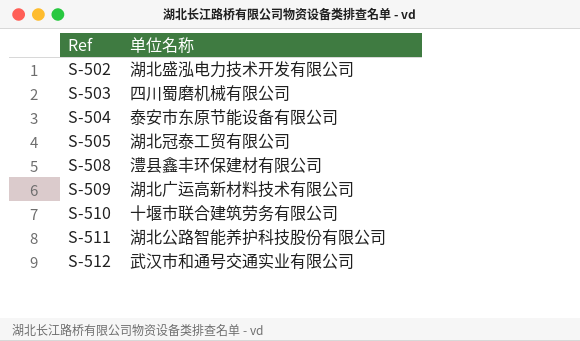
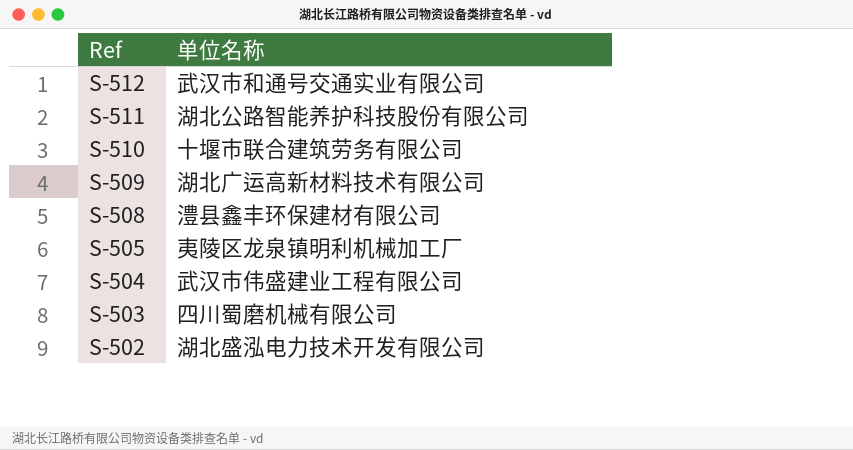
row order: Ref ascending -> Ref descending
S-505 | 单位名称: 湖北冠泰工贸有限公司 -> 夷陵区龙泉镇明利机械加工厂
S-504 | 单位名称: 泰安市东原节能设备有限公司 -> 武汉市伟盛建业工程有限公司

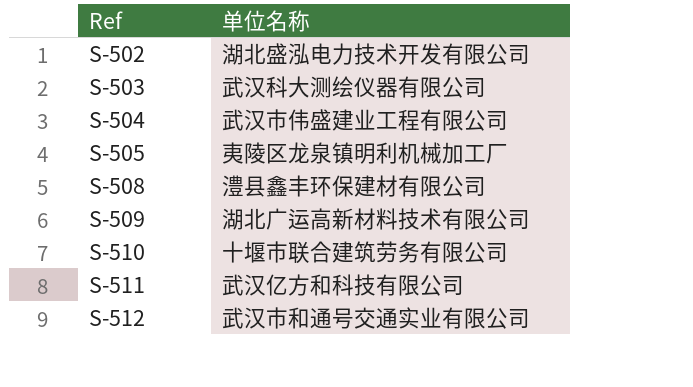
row order: Ref descending -> Ref ascending
S-503 | 单位名称: 四川蜀磨机械有限公司 -> 武汉科大测绘仪器有限公司
S-511 | 单位名称: 湖北公路智能养护科技股份有限公司 -> 武汉亿方和科技有限公司

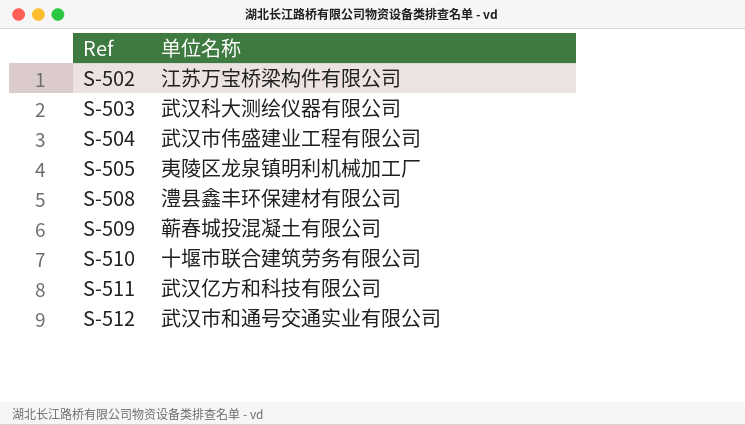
S-502 | 单位名称: 湖北盛泓电力技术开发有限公司 -> 江苏万宝桥梁构件有限公司
S-509 | 单位名称: 湖北广运高新材料技术有限公司 -> 蕲春城投混凝土有限公司

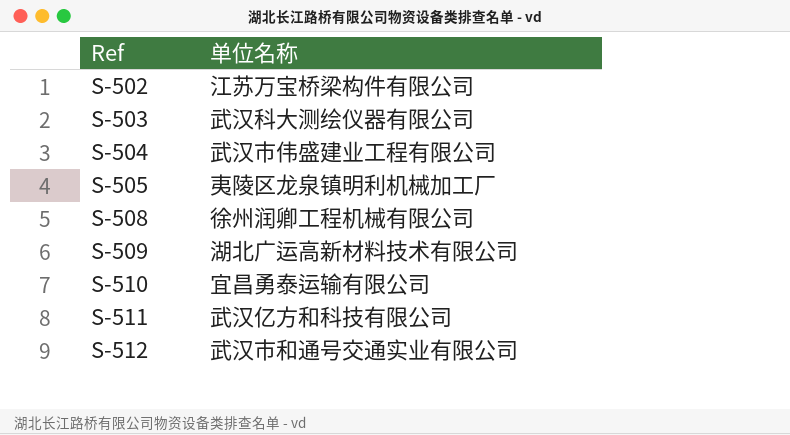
S-508 | 单位名称: 澧县鑫丰环保建材有限公司 -> 徐州润卿工程机械有限公司
S-509 | 单位名称: 蕲春城投混凝土有限公司 -> 湖北广运高新材料技术有限公司
S-510 | 单位名称: 十堰市联合建筑劳务有限公司 -> 宜昌勇泰运输有限公司

